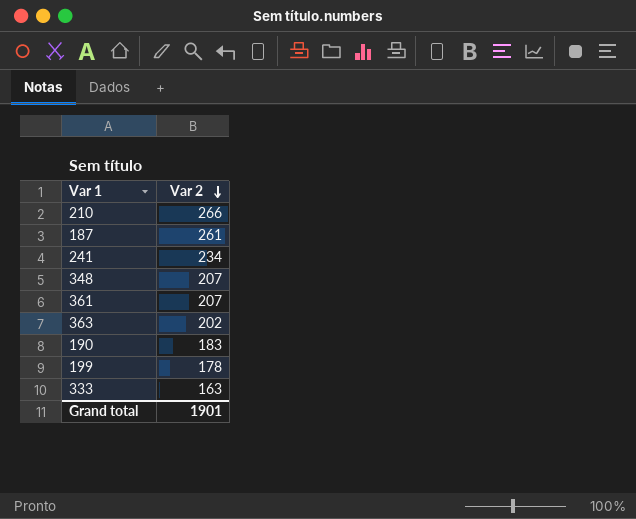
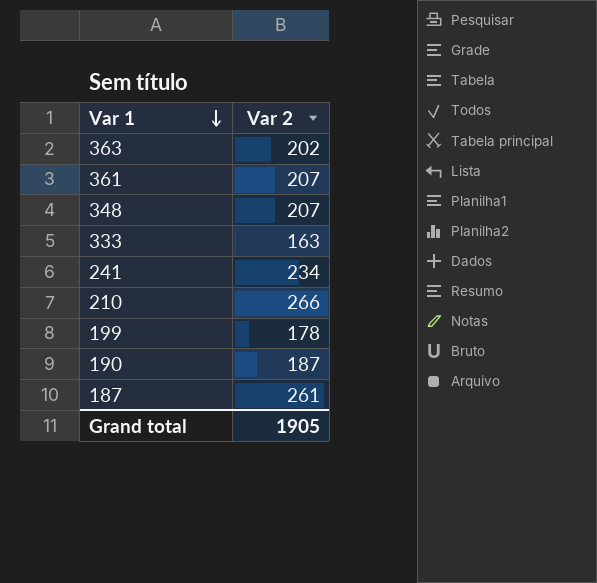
row order: Var 2 descending -> Var 1 descending
190 | Var 2: 183 -> 187
Grand total | Var 2: 1901 -> 1905

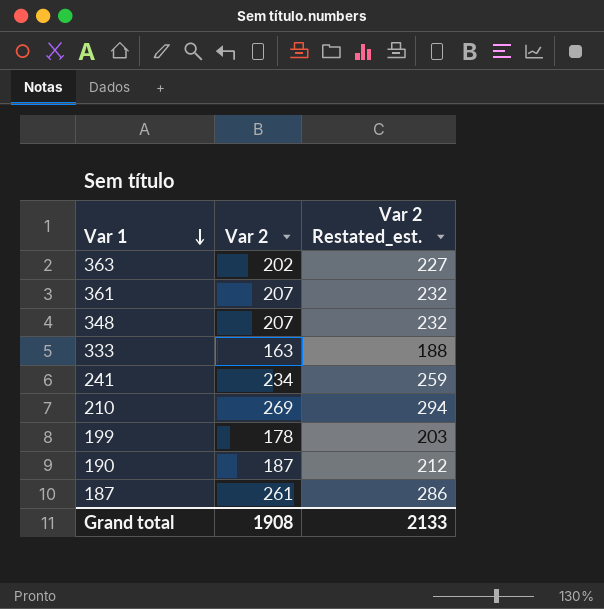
column Var 2 Restated_est. | formula: none -> [Var 2] + 25
210 | Var 2: 266 -> 269
Grand total | Var 2: 1905 -> 1908

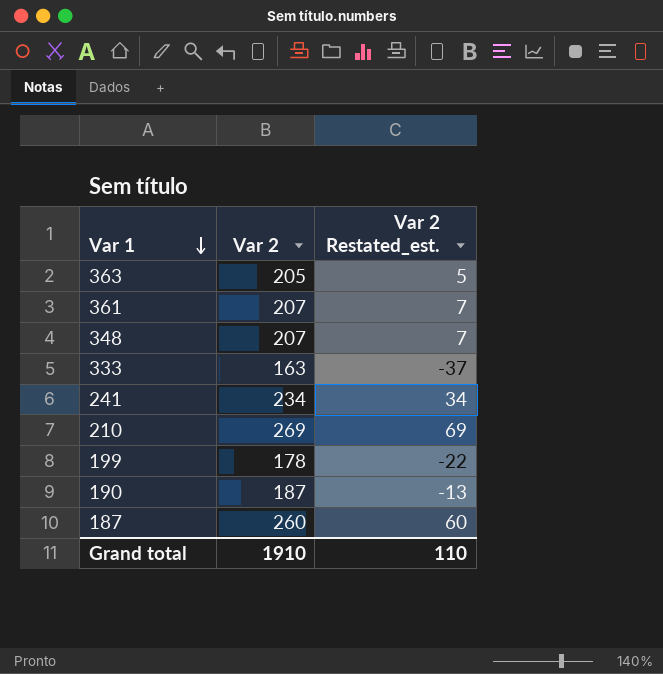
column Var 2 Restated_est. | formula: [Var 2] + 25 -> [Var 2] - 200
363 | Var 2: 202 -> 205
187 | Var 2: 261 -> 260
Grand total | Var 2: 1908 -> 1910
Grand total | Var 2 Restated_est.: 2133 -> 110

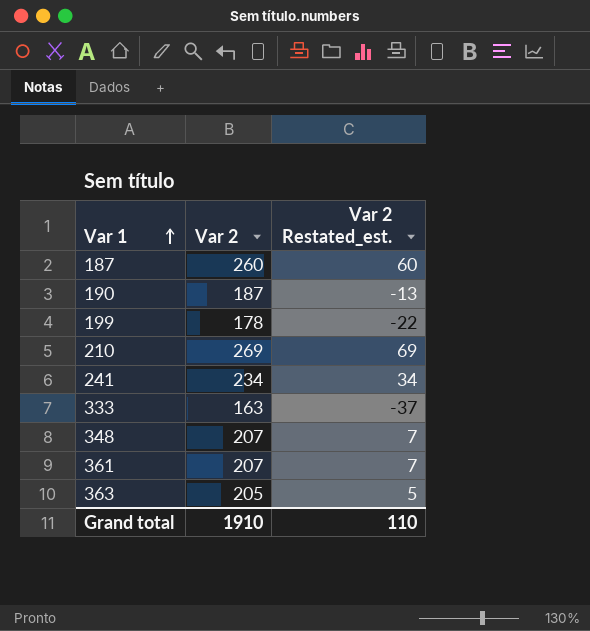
row order: Var 1 descending -> Var 1 ascending

